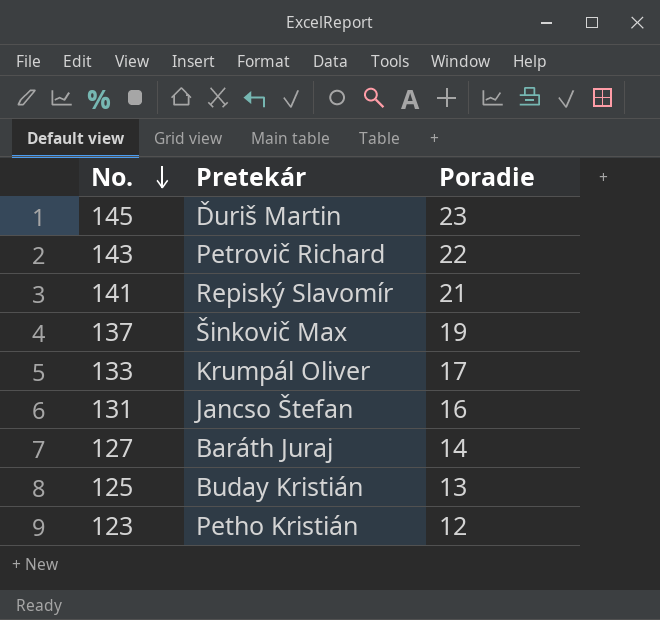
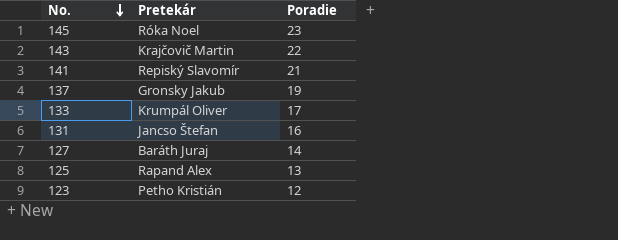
145 | Pretekár: Ďuriš Martin -> Róka Noel
143 | Pretekár: Petrovič Richard -> Krajčovič Martin
137 | Pretekár: Šinkovič Max -> Gronsky Jakub
125 | Pretekár: Buday Kristián -> Rapand Alex

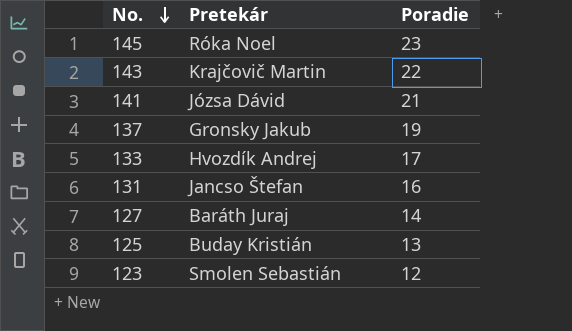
141 | Pretekár: Repiský Slavomír -> Józsa Dávid
133 | Pretekár: Krumpál Oliver -> Hvozdík Andrej
125 | Pretekár: Rapand Alex -> Buday Kristián
123 | Pretekár: Petho Kristián -> Smolen Sebastián

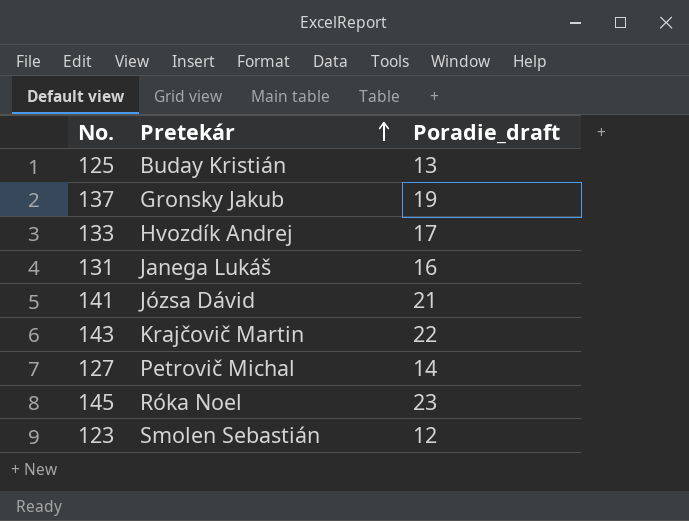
row order: No. descending -> Pretekár ascending
column name: Poradie -> Poradie_draft
131 | Pretekár: Jancso Štefan -> Janega Lukáš
127 | Pretekár: Baráth Juraj -> Petrovič Michal

